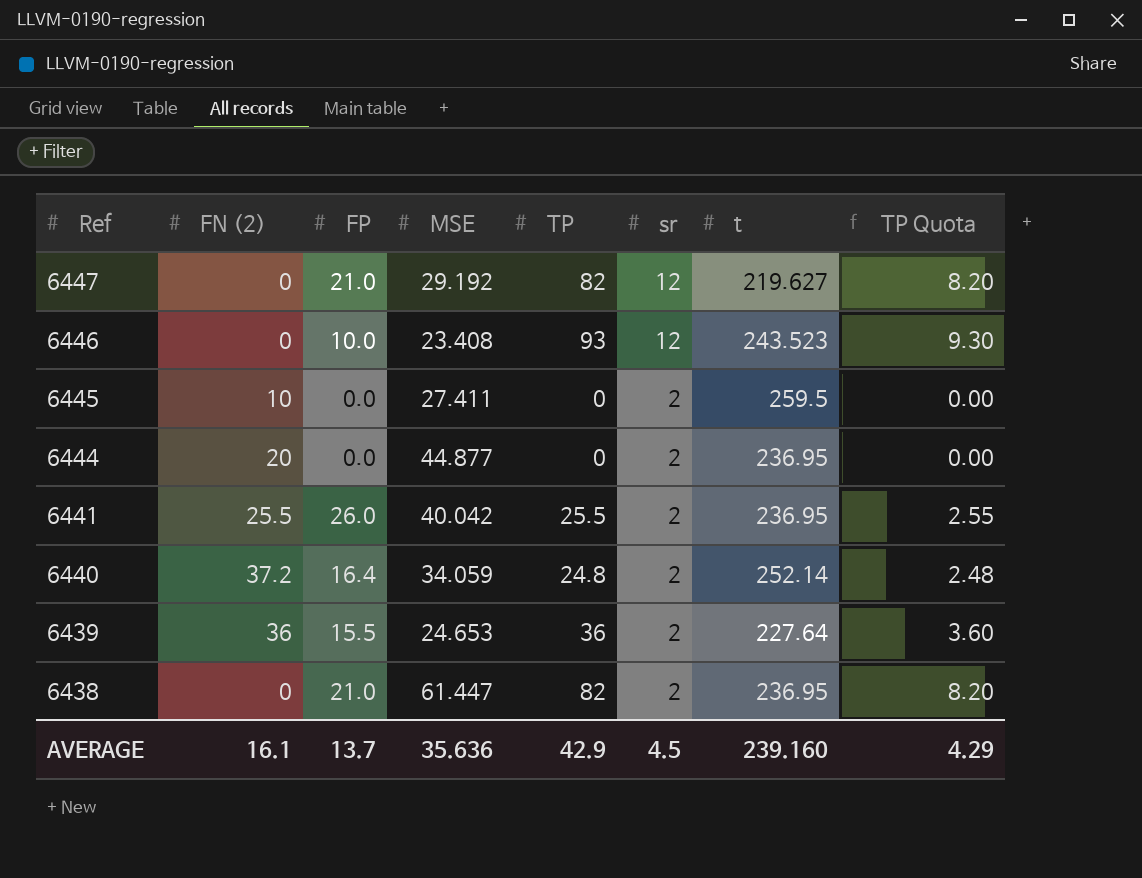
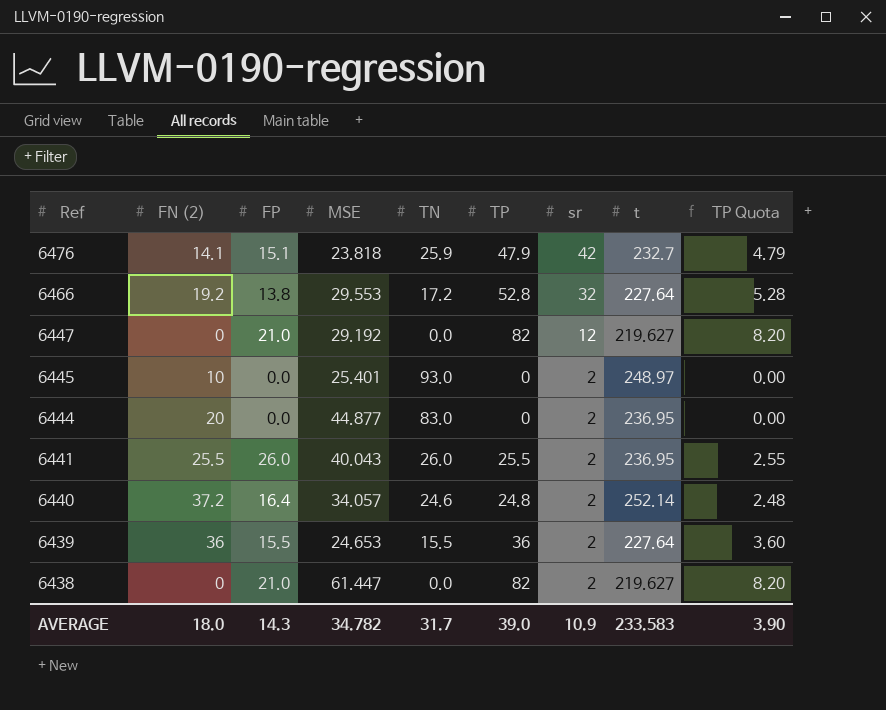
column TN | position: none -> 5
row 6446: 0 | 10.0 | 23.408 | 93 | 12 | 243.523 | 9.30 -> none
row 6476: none -> 14.1 | 15.1 | 23.818 | 25.9 | 47.9 | 42 | 232.7 | 4.79
row 6466: none -> 19.2 | 13.8 | 29.553 | 17.2 | 52.8 | 32 | 227.64 | 5.28
6445 | MSE: 27.411 -> 25.401
6445 | t: 259.5 -> 248.97
6441 | MSE: 40.042 -> 40.043
6440 | MSE: 34.059 -> 34.057
6438 | t: 236.95 -> 219.627
AVERAGE | FN (2): 16.1 -> 18.0
AVERAGE | FP: 13.7 -> 14.3
AVERAGE | MSE: 35.636 -> 34.782
AVERAGE | TP: 42.9 -> 39.0
AVERAGE | sr: 4.5 -> 10.9
AVERAGE | t: 239.160 -> 233.583
AVERAGE | TP Quota: 4.29 -> 3.90

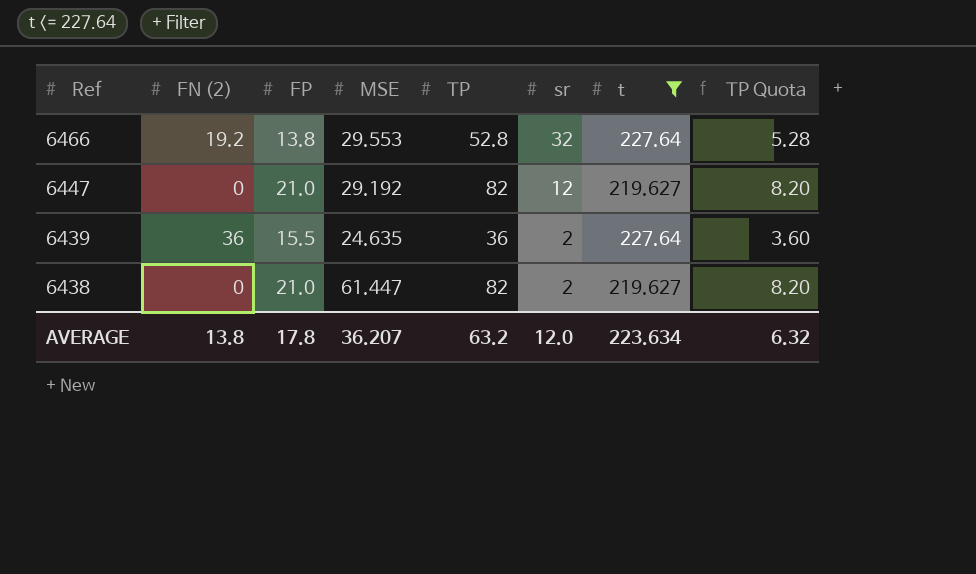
filter: none -> t <= 227.64
column TN | position: 5 -> none
6439 | MSE: 24.653 -> 24.635
AVERAGE | FN (2): 18.0 -> 13.8
AVERAGE | FP: 14.3 -> 17.8
AVERAGE | MSE: 34.782 -> 36.207
AVERAGE | TP: 39.0 -> 63.2
AVERAGE | sr: 10.9 -> 12.0
AVERAGE | t: 233.583 -> 223.634
AVERAGE | TP Quota: 3.90 -> 6.32

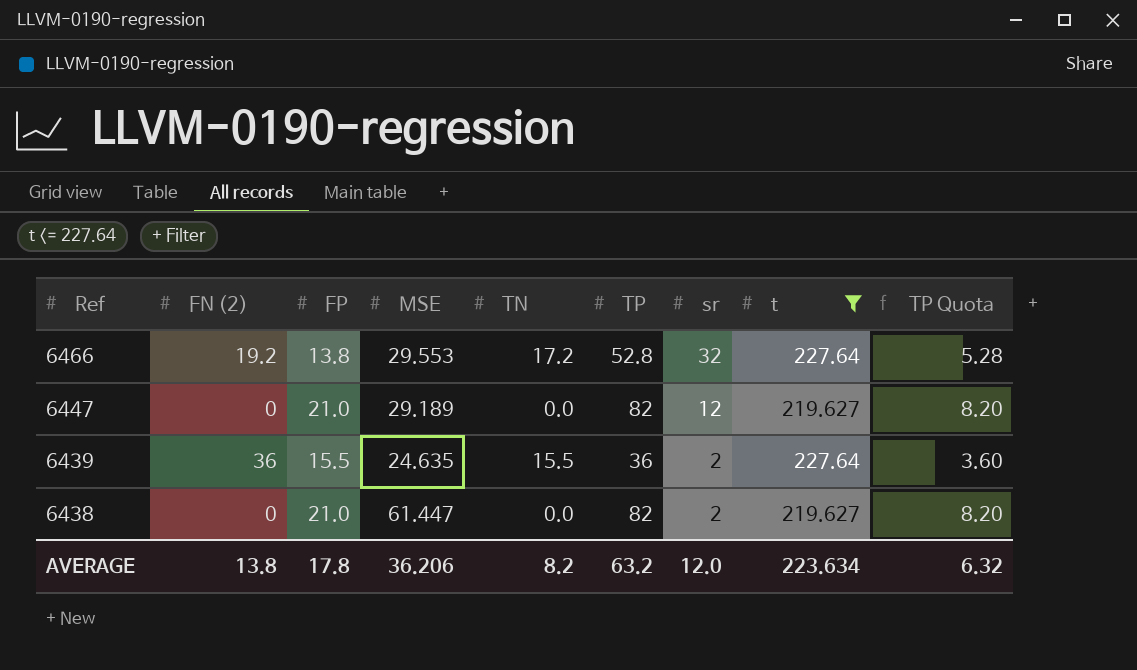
column TN | position: none -> 5
6447 | MSE: 29.192 -> 29.189
AVERAGE | MSE: 36.207 -> 36.206

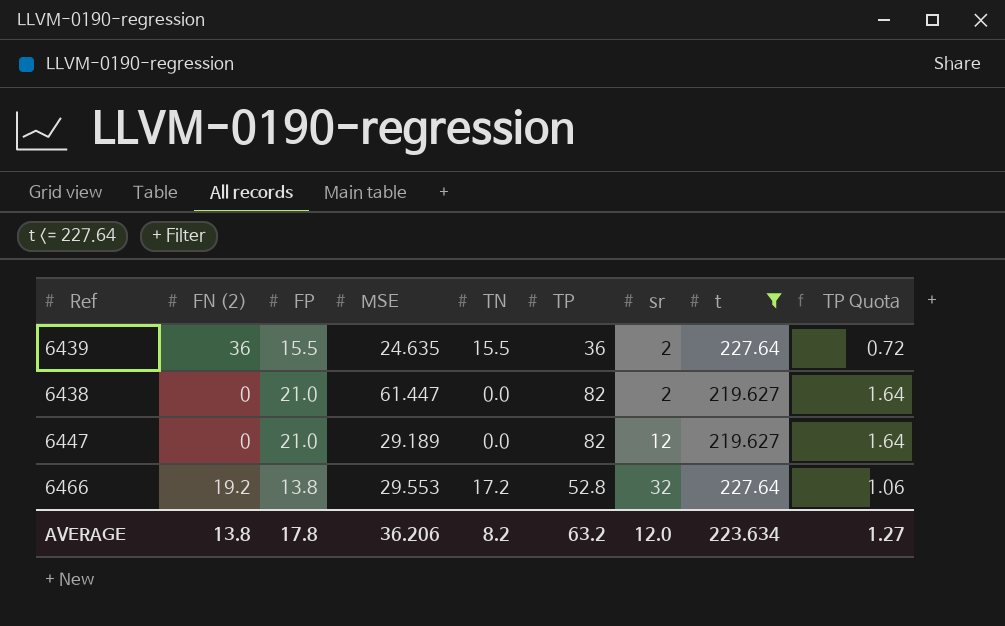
row order: Ref descending -> sr ascending
column TP Quota | formula: [TP] * 0.1 -> [TP] * 0.02
AVERAGE | TP Quota: 6.32 -> 1.27

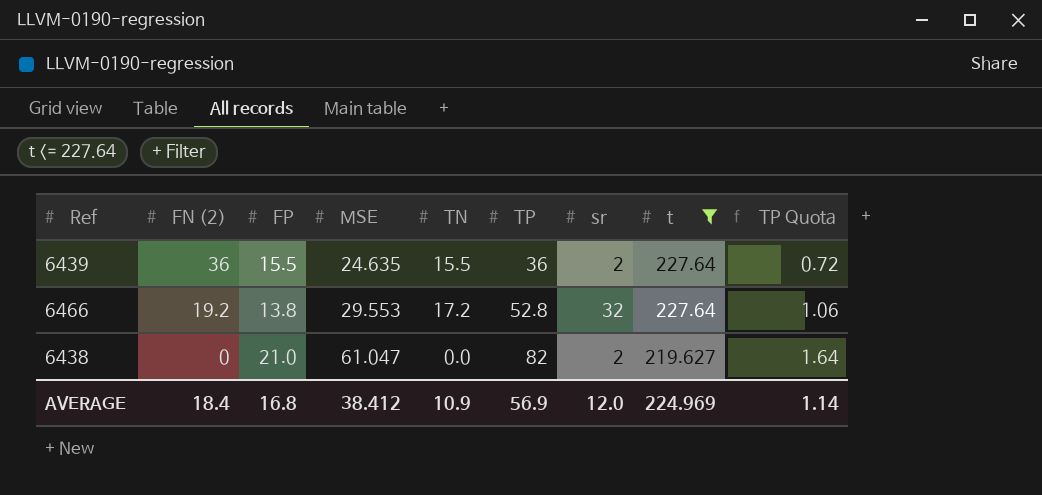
row order: sr ascending -> FN (2) descending
row 6447: 0 | 21.0 | 29.189 | 0.0 | 82 | 12 | 219.627 | 1.64 -> none
6438 | MSE: 61.447 -> 61.047
AVERAGE | FN (2): 13.8 -> 18.4
AVERAGE | FP: 17.8 -> 16.8
AVERAGE | MSE: 36.206 -> 38.412
AVERAGE | TN: 8.2 -> 10.9
AVERAGE | TP: 63.2 -> 56.9
AVERAGE | t: 223.634 -> 224.969
AVERAGE | TP Quota: 1.27 -> 1.14

